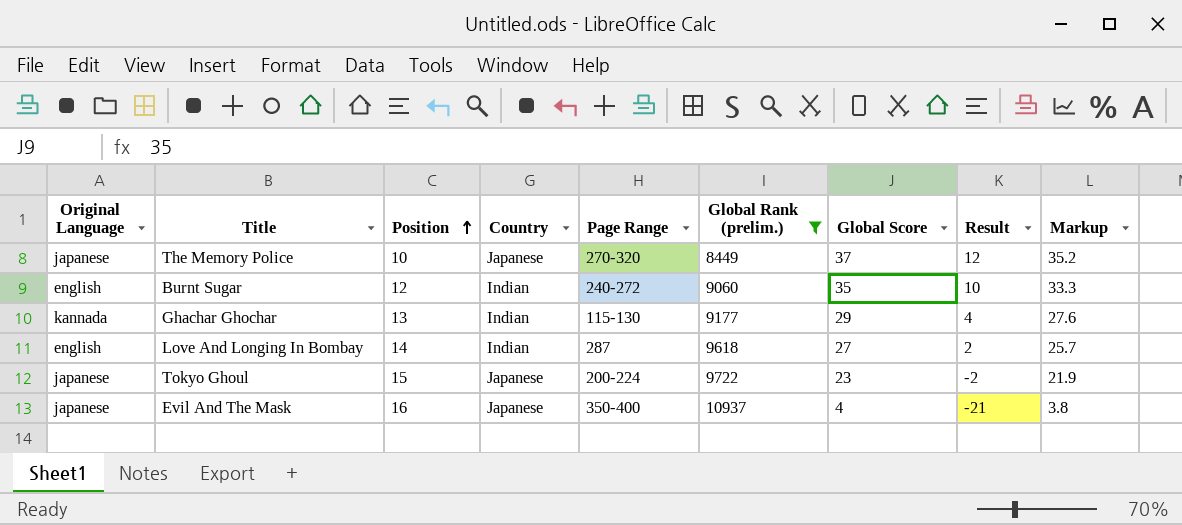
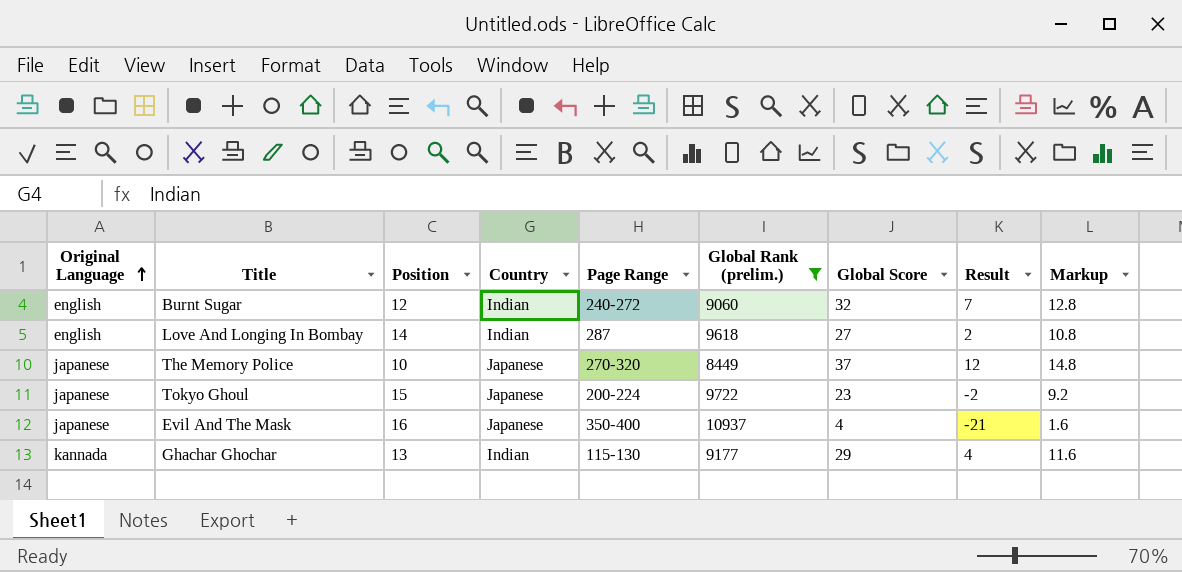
row order: Position ascending -> Original Language ascending
column Markup | formula: [Global Score] * 0.95 -> [Global Score] * 0.4
Burnt Sugar | Global Score: 35 -> 32
Burnt Sugar | Result: 10 -> 7

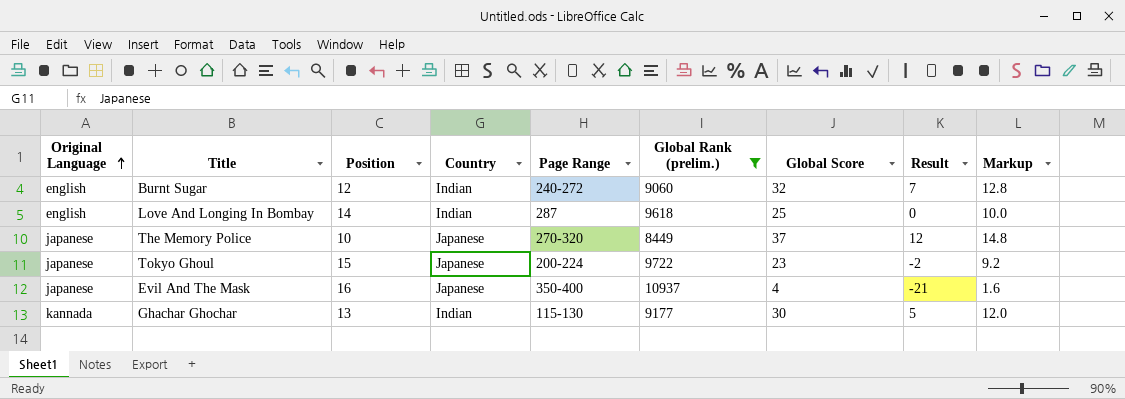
Love And Longing In Bombay | Global Score: 27 -> 25
Love And Longing In Bombay | Result: 2 -> 0
Love And Longing In Bombay | Markup: 10.8 -> 10.0
Ghachar Ghochar | Global Score: 29 -> 30
Ghachar Ghochar | Result: 4 -> 5
Ghachar Ghochar | Markup: 11.6 -> 12.0

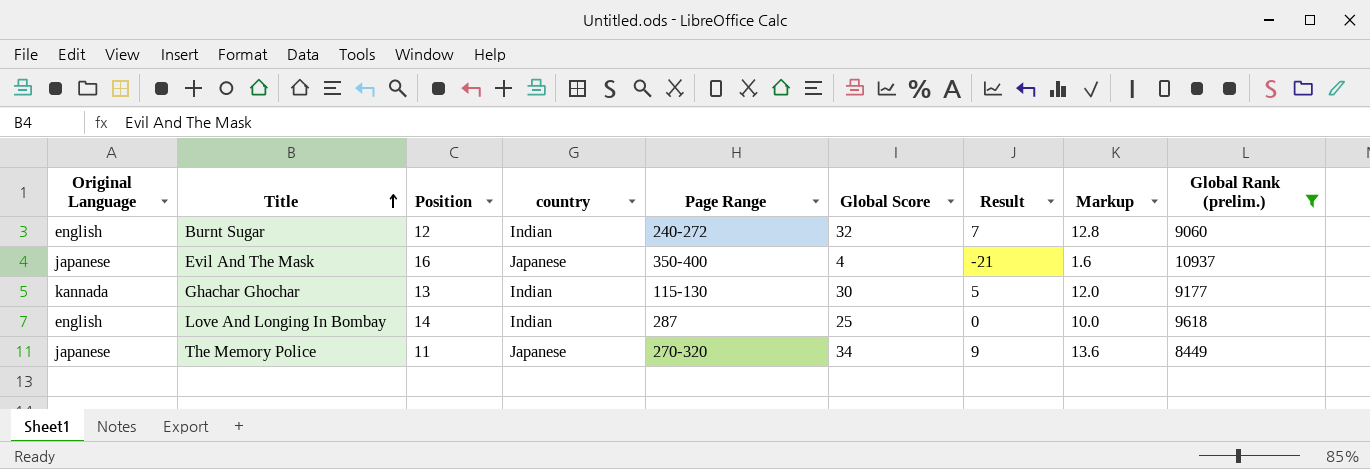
row order: Original Language ascending -> Title ascending
column name: Country -> country
column Global Rank (prelim.) | position: 6 -> 9
row Tokyo Ghoul: japanese | 15 | Japanese | 200-224 | 9722 | 23 | -2 | 9.2 -> none
The Memory Police | Position: 10 -> 11
The Memory Police | Global Score: 37 -> 34
The Memory Police | Result: 12 -> 9
The Memory Police | Markup: 14.8 -> 13.6

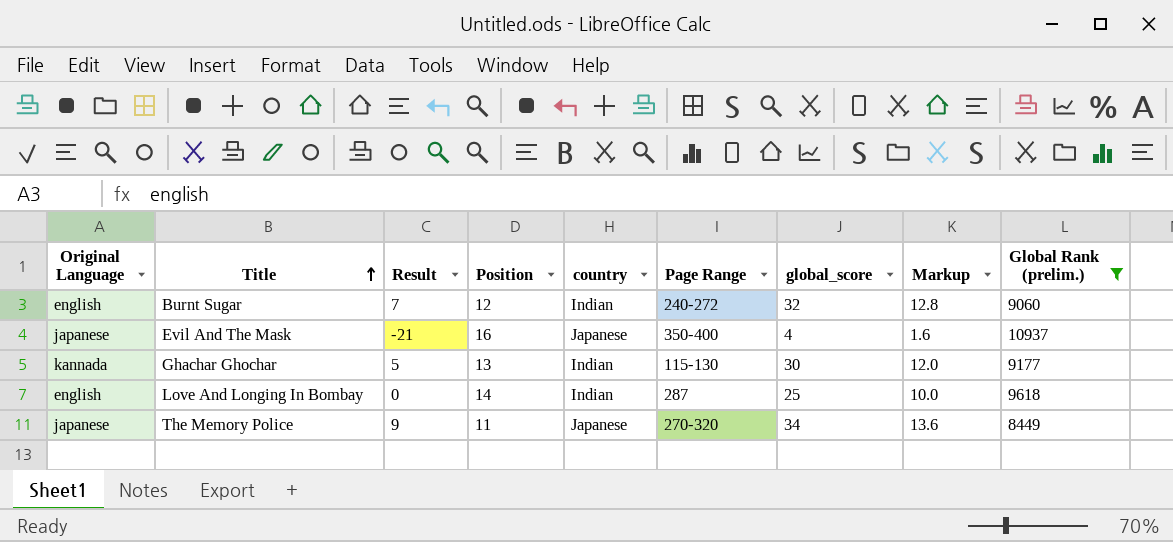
column Result | position: 7 -> 3
column name: Global Score -> global_score

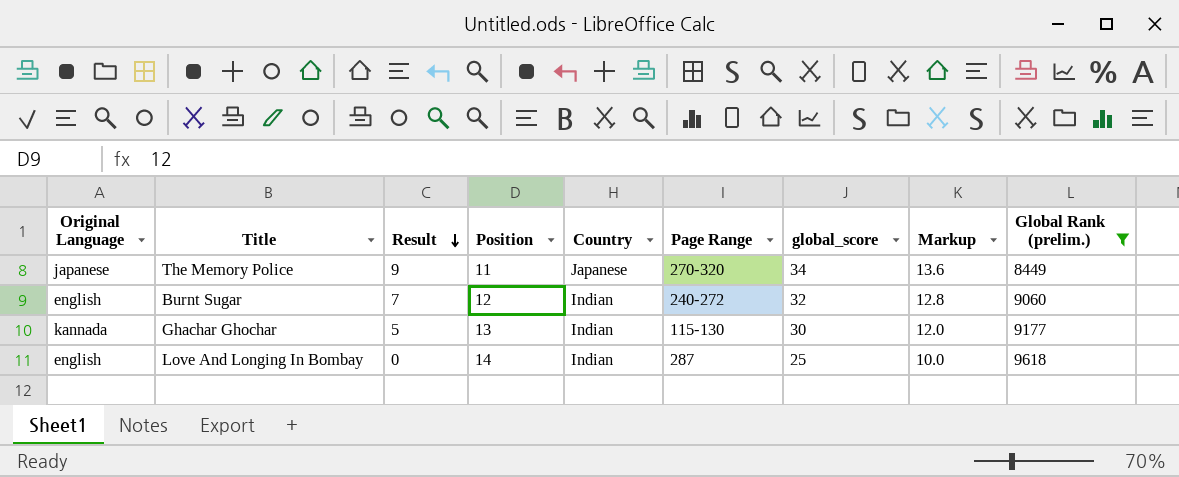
row order: Title ascending -> Result descending
column name: country -> Country
row Evil And The Mask: japanese | -21 | 16 | Japanese | 350-400 | 4 | 1.6 | 10937 -> none

